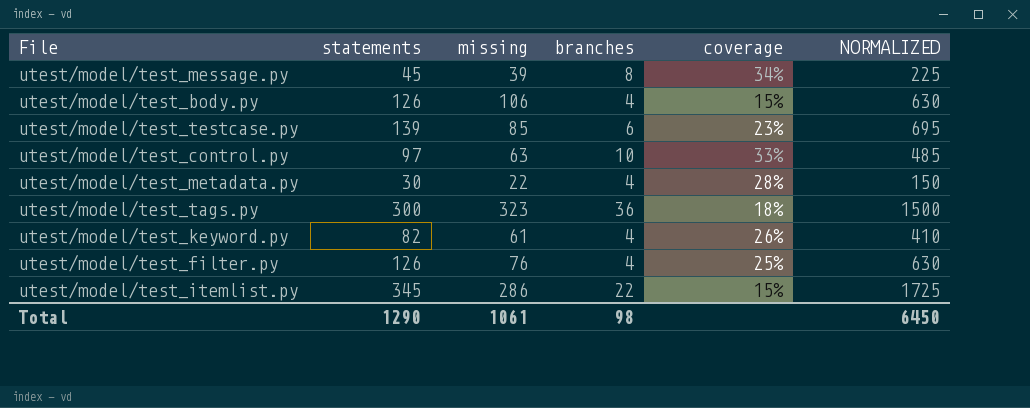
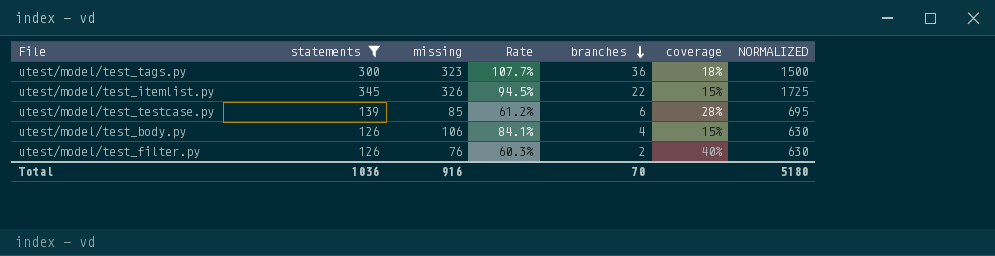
filter: none -> statements >= 126
row order: none -> branches descending
column Rate | formula: none -> [missing] / [statements]
utest/model/test_itemlist.py | missing: 286 -> 326
utest/model/test_testcase.py | coverage: 23% -> 28%
utest/model/test_filter.py | branches: 4 -> 2
utest/model/test_filter.py | coverage: 25% -> 40%
Total | statements: 1290 -> 1036
Total | missing: 1061 -> 916
Total | branches: 98 -> 70
Total | NORMALIZED: 6450 -> 5180

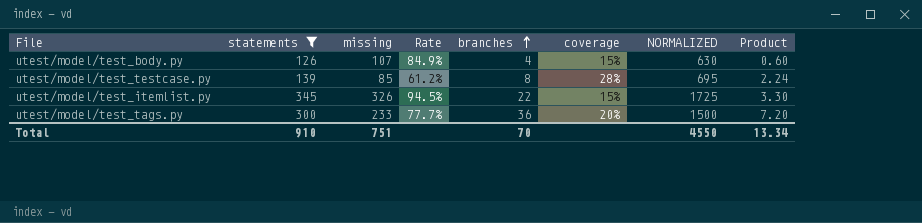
row order: branches descending -> branches ascending
column Product | formula: none -> [branches] * [coverage]
row utest/model/test_filter.py: 126 | 76 | 60.3% | 2 | 40% | 630 -> none
utest/model/test_body.py | missing: 106 -> 107
utest/model/test_body.py | Rate: 84.1% -> 84.9%
utest/model/test_testcase.py | branches: 6 -> 8
utest/model/test_tags.py | missing: 323 -> 233
utest/model/test_tags.py | Rate: 107.7% -> 77.7%
utest/model/test_tags.py | coverage: 18% -> 20%
Total | statements: 1036 -> 910
Total | missing: 916 -> 751
Total | NORMALIZED: 5180 -> 4550

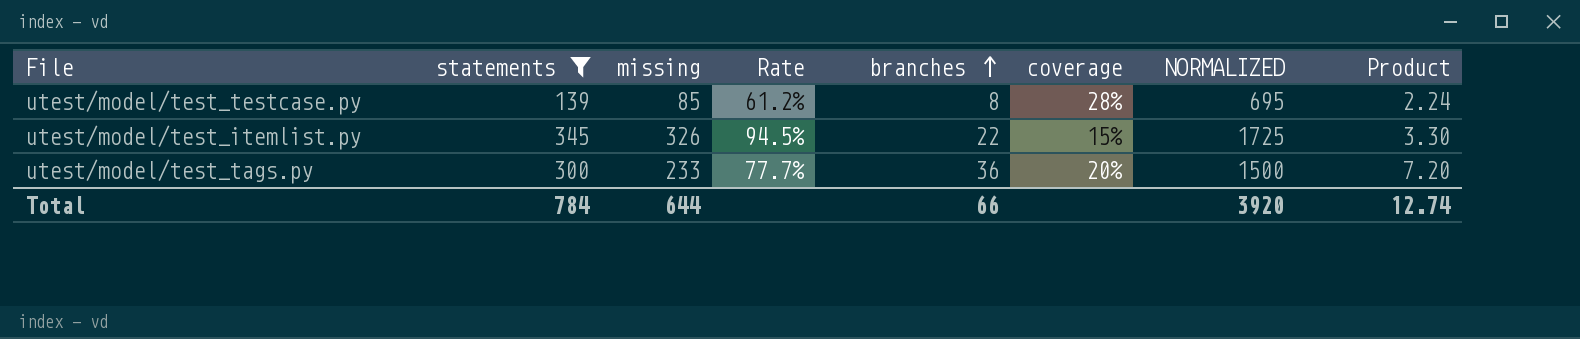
row utest/model/test_body.py: 126 | 107 | 84.9% | 4 | 15% | 630 | 0.60 -> none
Total | statements: 910 -> 784
Total | missing: 751 -> 644
Total | branches: 70 -> 66
Total | NORMALIZED: 4550 -> 3920
Total | Product: 13.34 -> 12.74

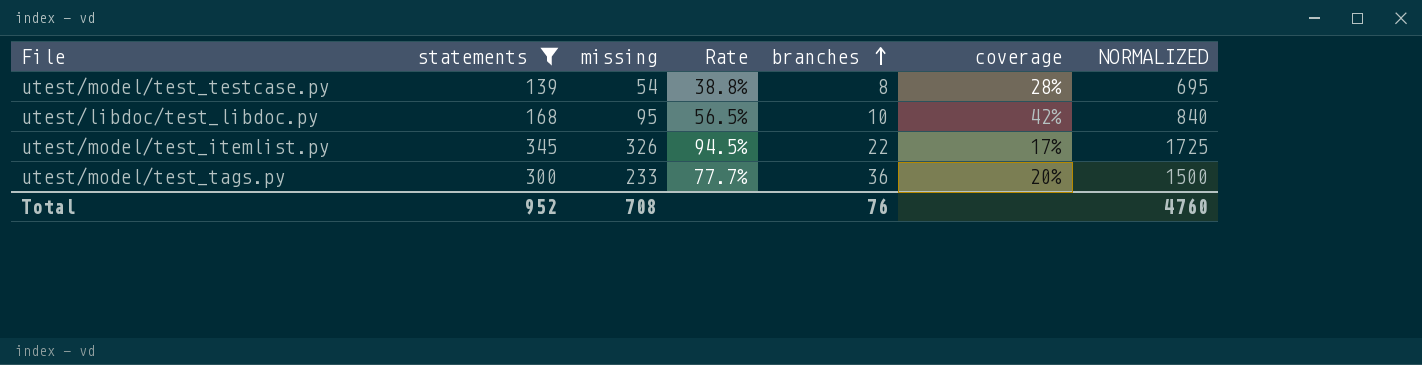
column Product | formula: [branches] * [coverage] -> none
utest/model/test_testcase.py | missing: 85 -> 54
utest/model/test_testcase.py | Rate: 61.2% -> 38.8%
row utest/libdoc/test_libdoc.py: none -> 168 | 95 | 56.5% | 10 | 42% | 840
utest/model/test_itemlist.py | coverage: 15% -> 17%
Total | statements: 784 -> 952
Total | missing: 644 -> 708
Total | branches: 66 -> 76
Total | NORMALIZED: 3920 -> 4760

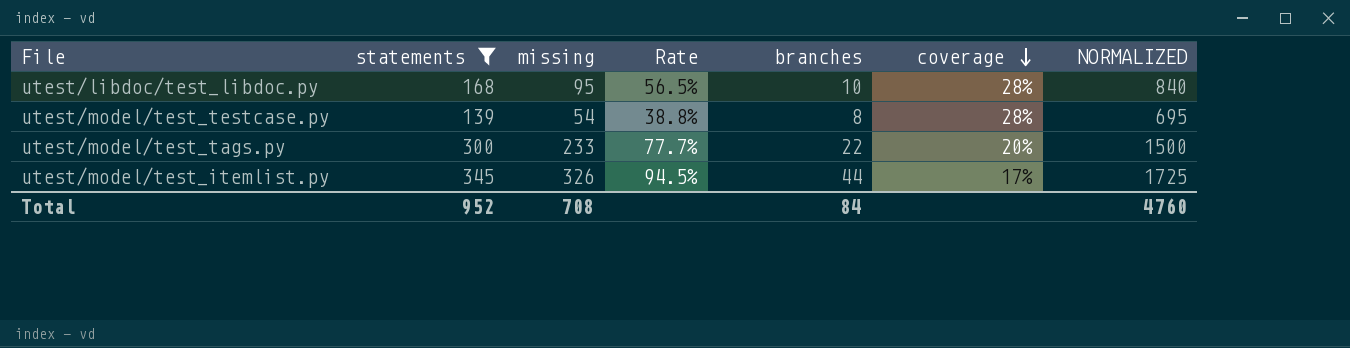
row order: branches ascending -> coverage descending
utest/libdoc/test_libdoc.py | coverage: 42% -> 28%
utest/model/test_tags.py | branches: 36 -> 22
utest/model/test_itemlist.py | branches: 22 -> 44
Total | branches: 76 -> 84

